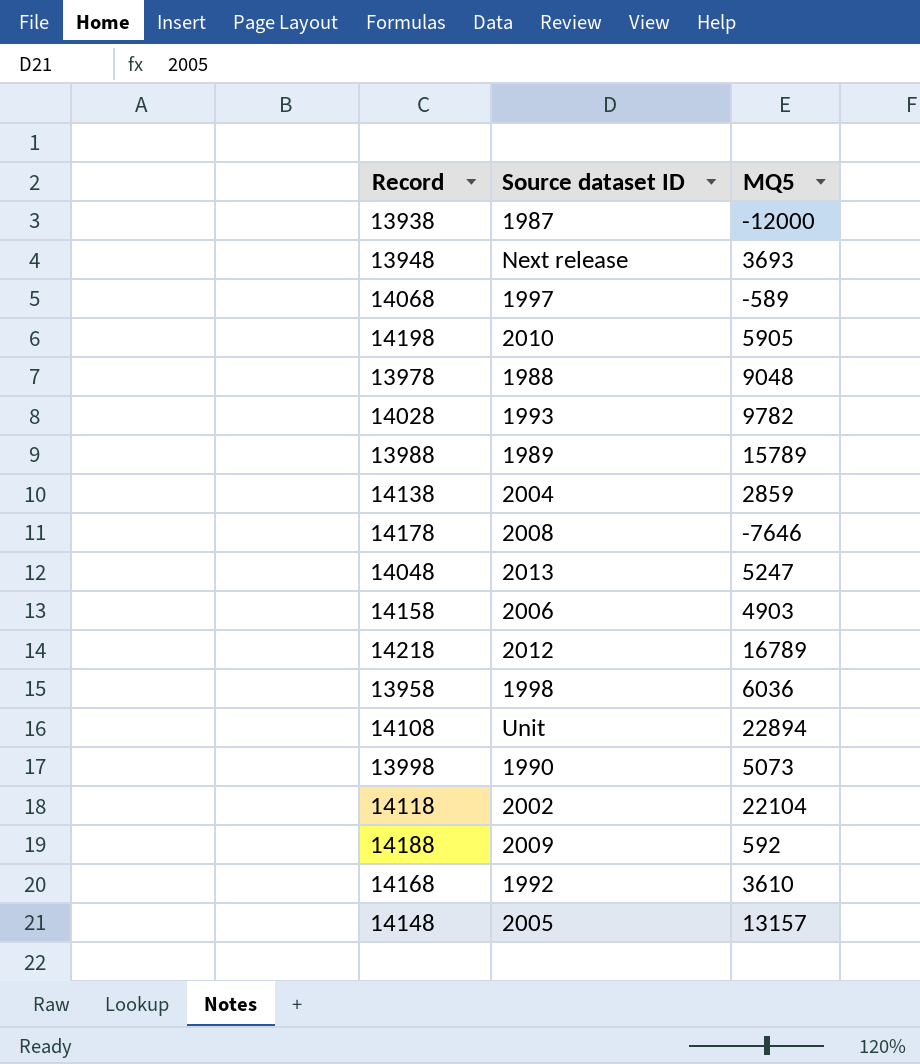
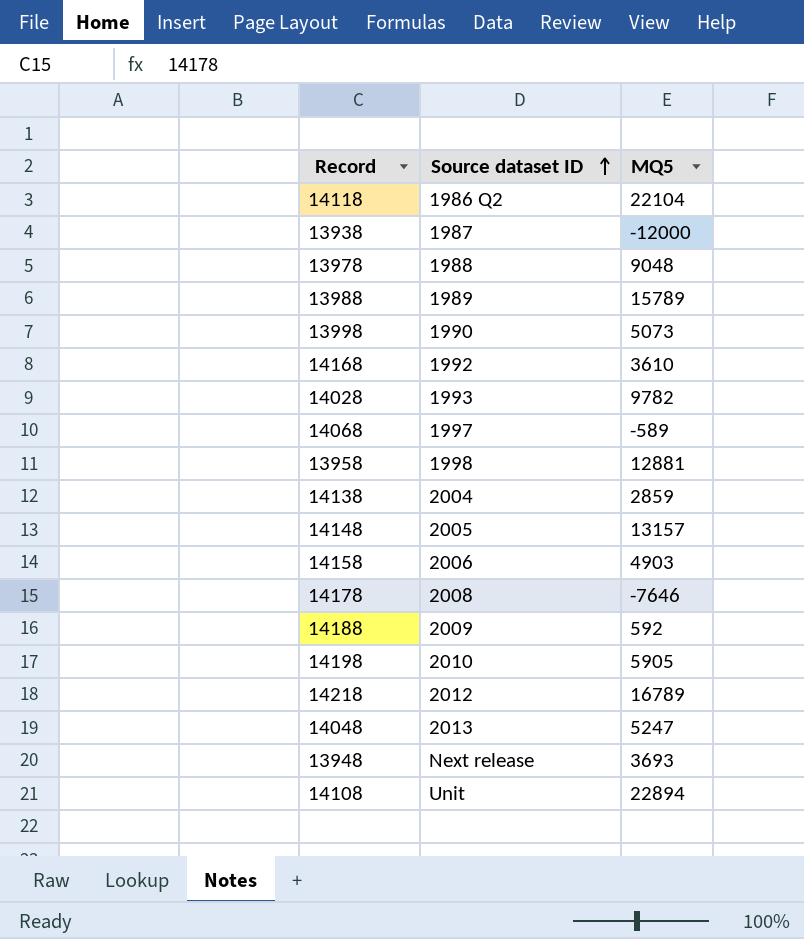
row order: none -> Source dataset ID ascending
14118 | Source dataset ID: 2002 -> 1986 Q2
13958 | MQ5: 6036 -> 12881

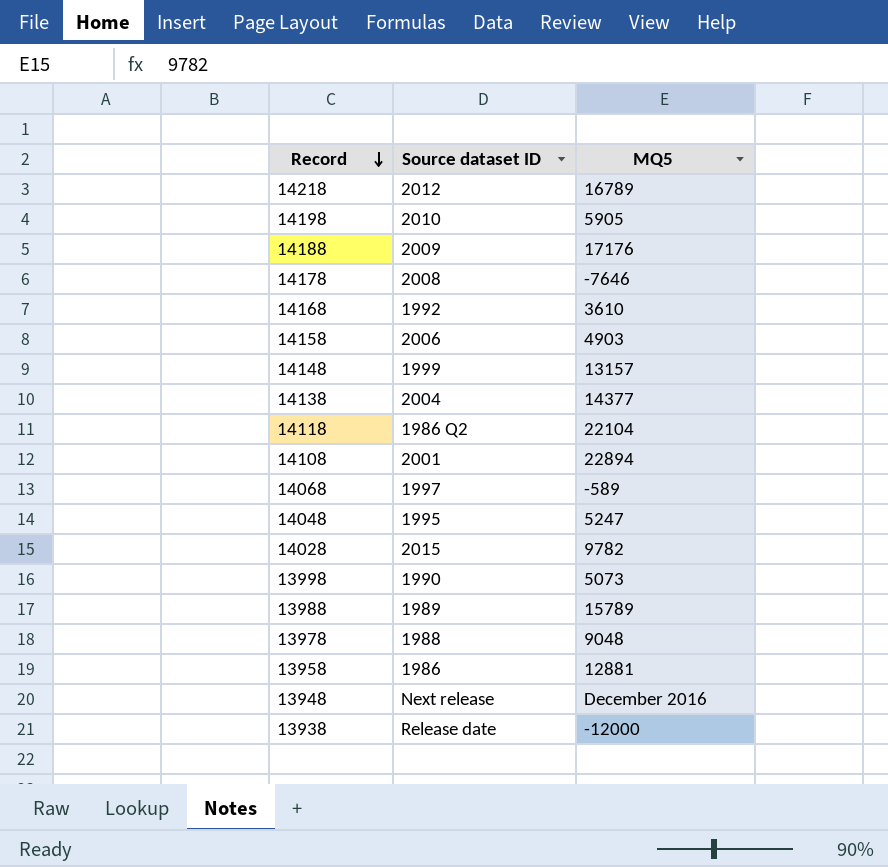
row order: Source dataset ID ascending -> Record descending
14188 | MQ5: 592 -> 17176
14148 | Source dataset ID: 2005 -> 1999
14138 | MQ5: 2859 -> 14377
14108 | Source dataset ID: Unit -> 2001
14048 | Source dataset ID: 2013 -> 1995
14028 | Source dataset ID: 1993 -> 2015
13958 | Source dataset ID: 1998 -> 1986
13948 | MQ5: 3693 -> December 2016
13938 | Source dataset ID: 1987 -> Release date

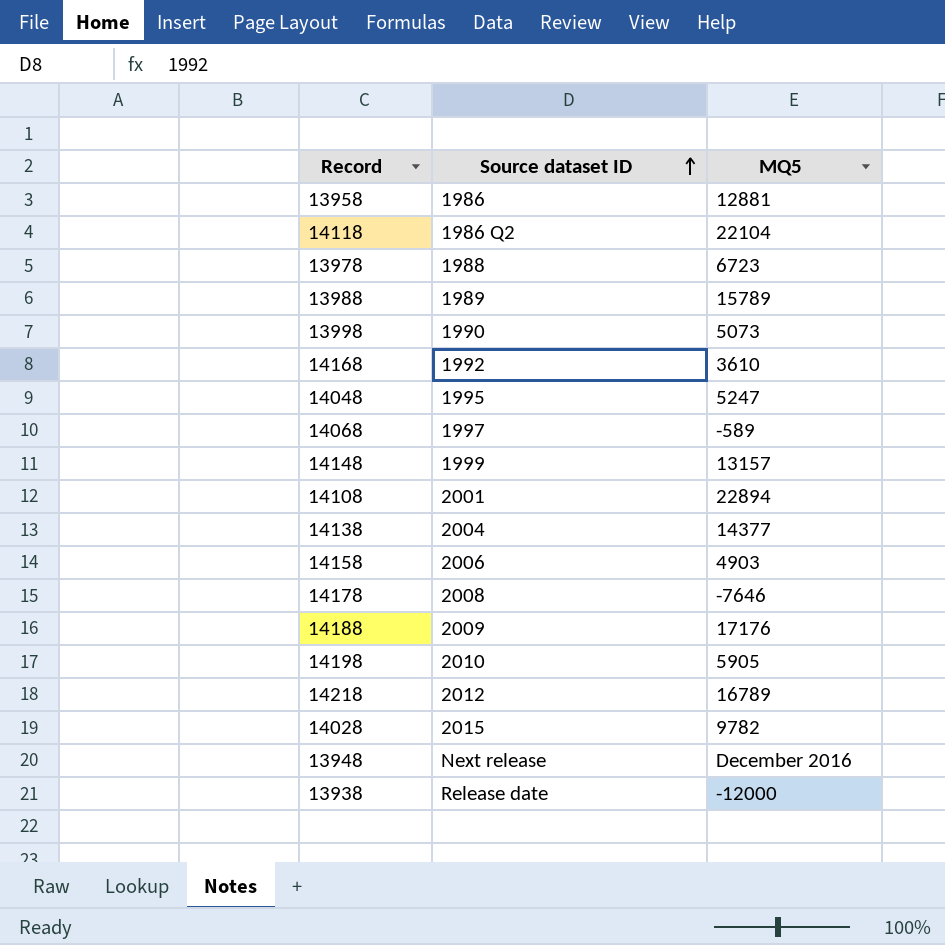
row order: Record descending -> Source dataset ID ascending
13978 | MQ5: 9048 -> 6723

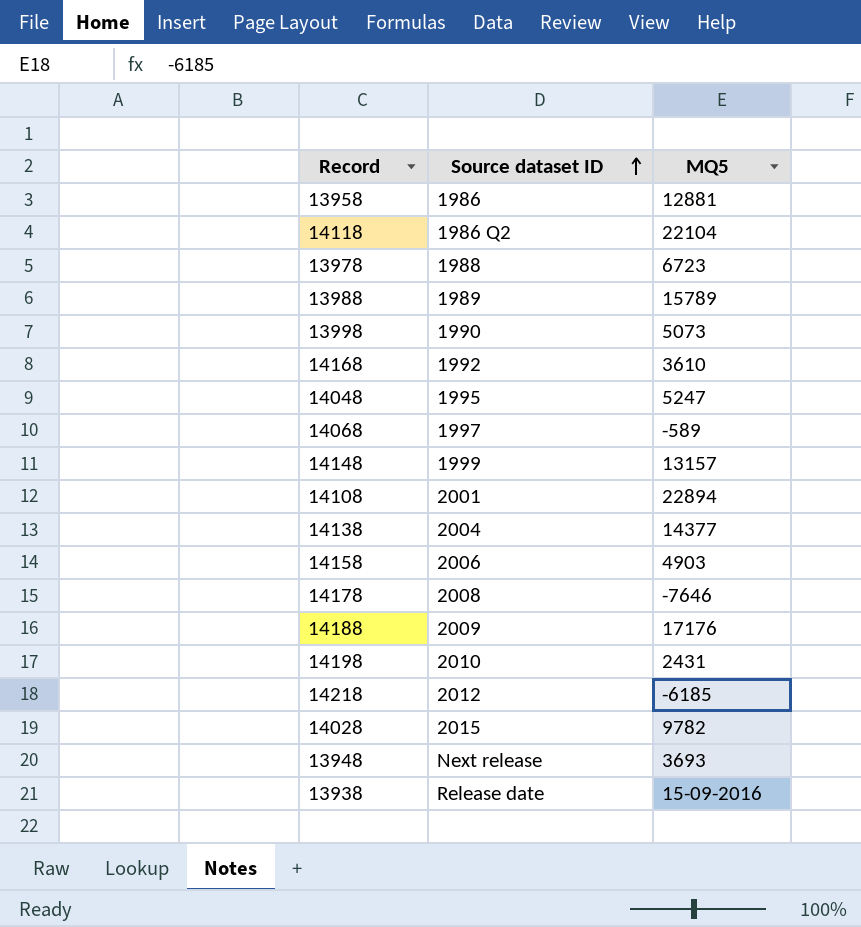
14198 | MQ5: 5905 -> 2431
14218 | MQ5: 16789 -> -6185
13948 | MQ5: December 2016 -> 3693
13938 | MQ5: -12000 -> 15-09-2016

